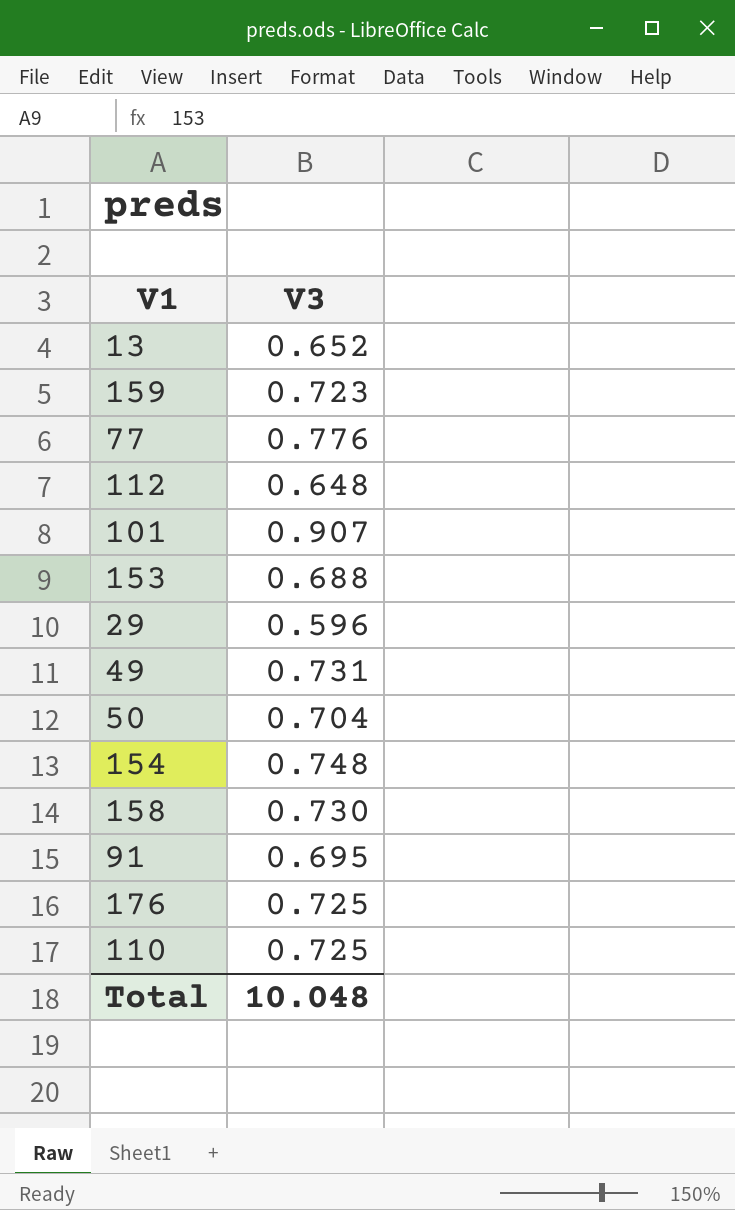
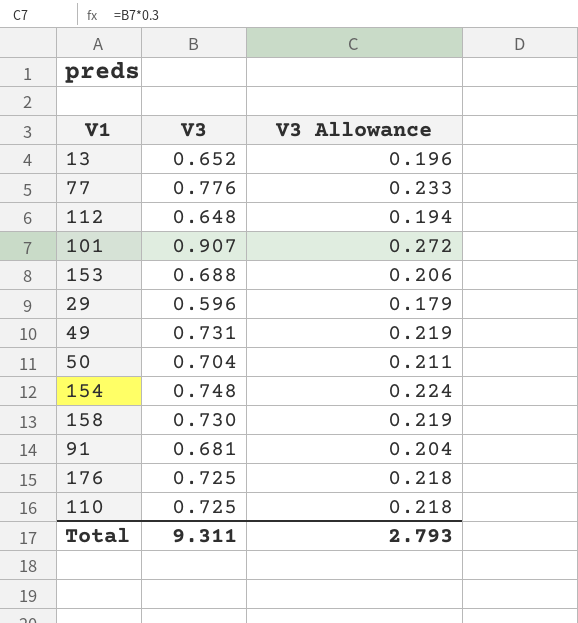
column V3 Allowance | formula: none -> [V3] * 0.3
row 159: 0.723 -> none
91 | V3: 0.695 -> 0.681
Total | V3: 10.048 -> 9.311

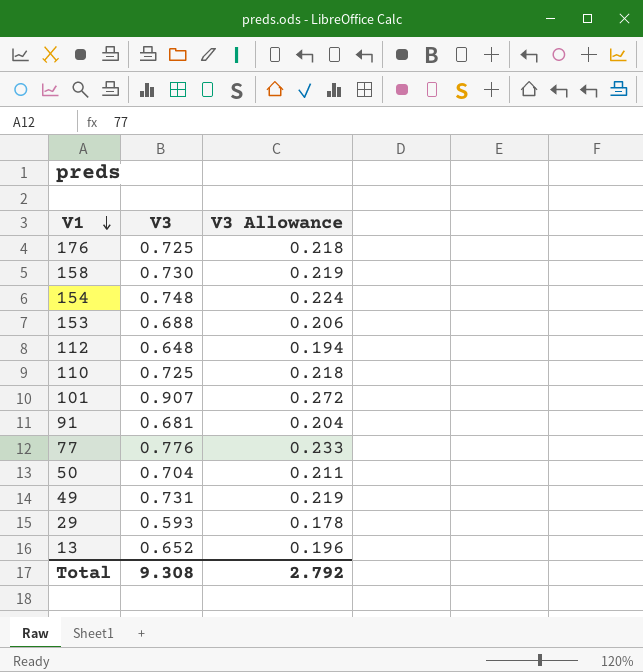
row order: none -> V1 descending
29 | V3: 0.596 -> 0.593
29 | V3 Allowance: 0.179 -> 0.178
Total | V3: 9.311 -> 9.308
Total | V3 Allowance: 2.793 -> 2.792

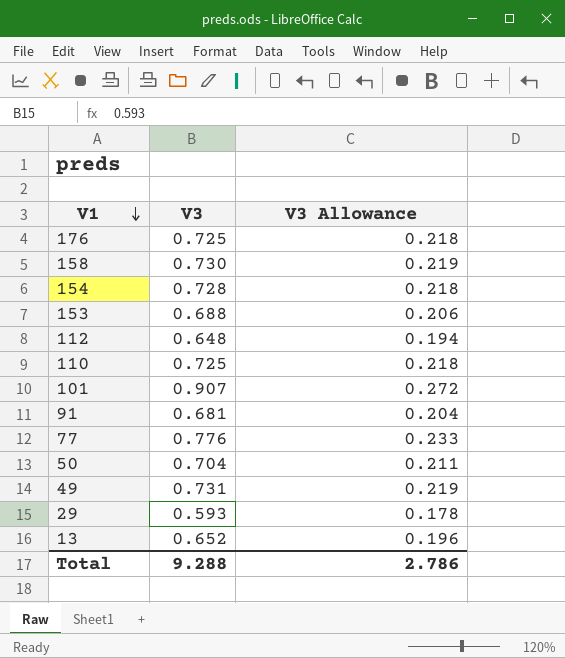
154 | V3: 0.748 -> 0.728
154 | V3 Allowance: 0.224 -> 0.218
Total | V3: 9.308 -> 9.288
Total | V3 Allowance: 2.792 -> 2.786

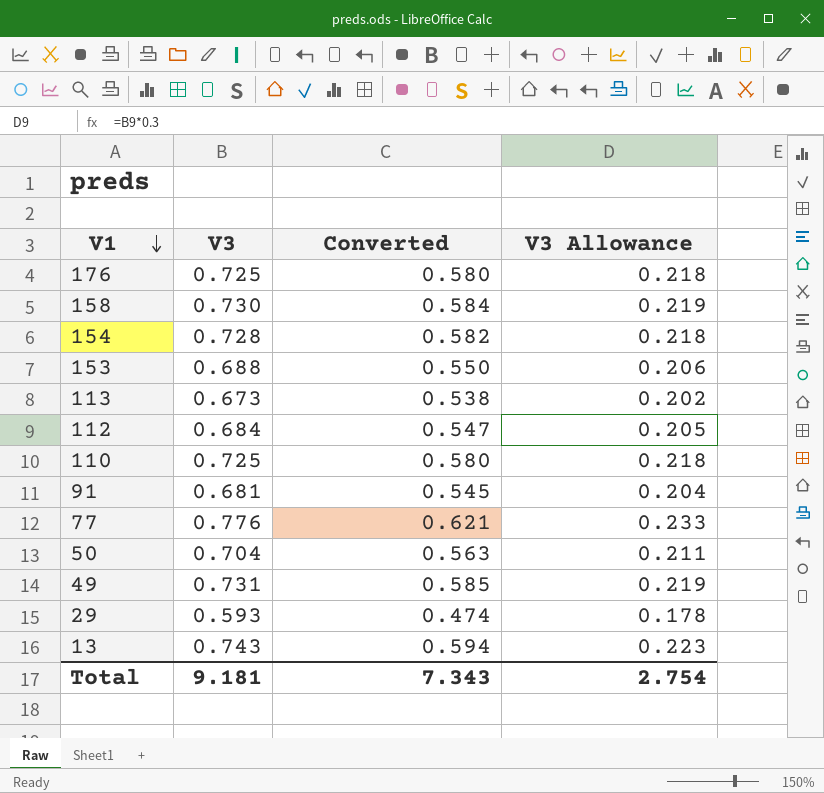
column Converted | formula: none -> [V3] * 0.8
row 101: 0.907 | 0.272 -> none
row 113: none -> 0.673 | 0.538 | 0.202
112 | V3: 0.648 -> 0.684
112 | V3 Allowance: 0.194 -> 0.205
13 | V3: 0.652 -> 0.743
13 | V3 Allowance: 0.196 -> 0.223
Total | V3: 9.288 -> 9.181
Total | V3 Allowance: 2.786 -> 2.754

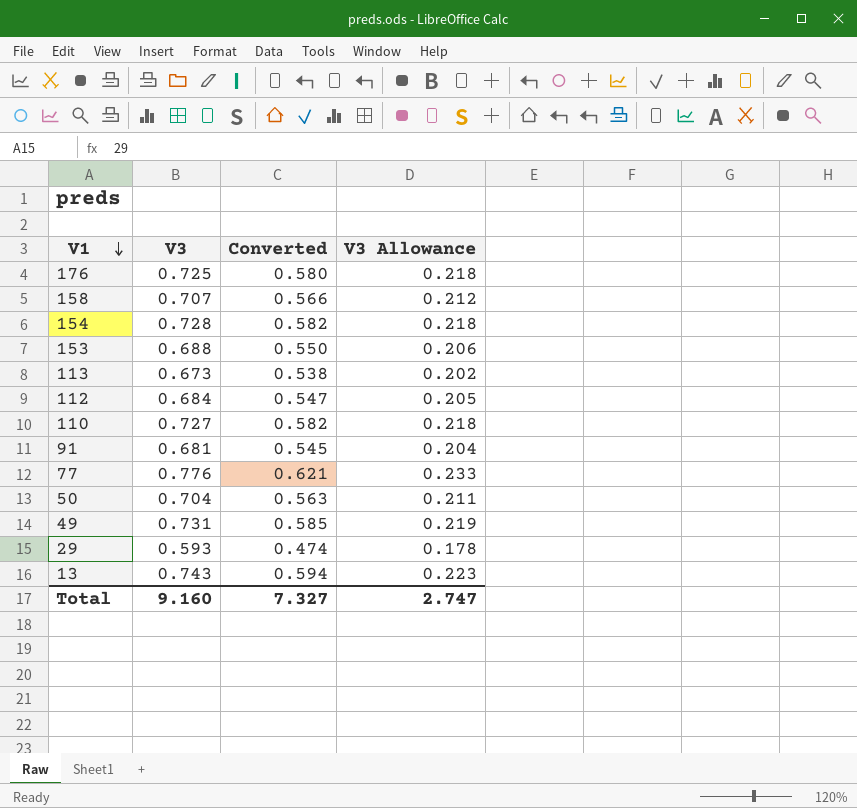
158 | V3: 0.730 -> 0.707
158 | Converted: 0.584 -> 0.566
158 | V3 Allowance: 0.219 -> 0.212
110 | V3: 0.725 -> 0.727
110 | Converted: 0.580 -> 0.582
Total | V3: 9.181 -> 9.160
Total | Converted: 7.343 -> 7.327
Total | V3 Allowance: 2.754 -> 2.747

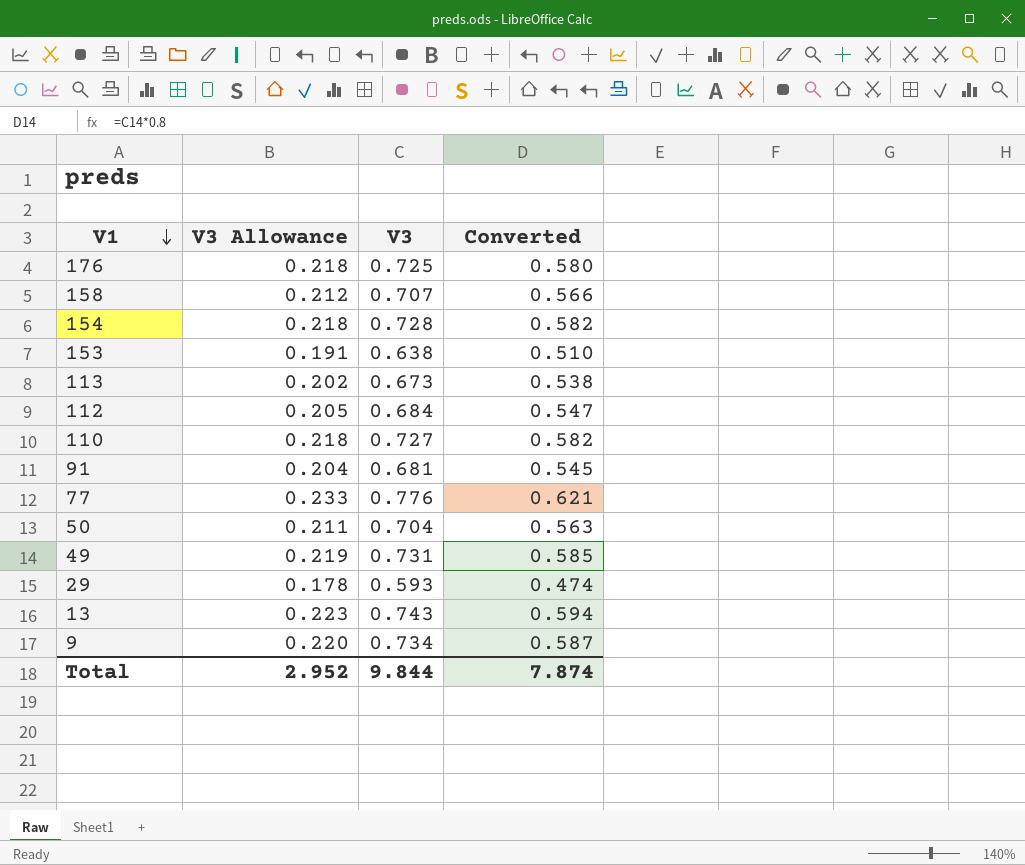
column V3 Allowance | position: 4 -> 2
153 | V3 Allowance: 0.206 -> 0.191
153 | V3: 0.688 -> 0.638
153 | Converted: 0.550 -> 0.510
row 9: none -> 0.220 | 0.734 | 0.587
Total | V3 Allowance: 2.747 -> 2.952
Total | V3: 9.160 -> 9.844
Total | Converted: 7.327 -> 7.874

